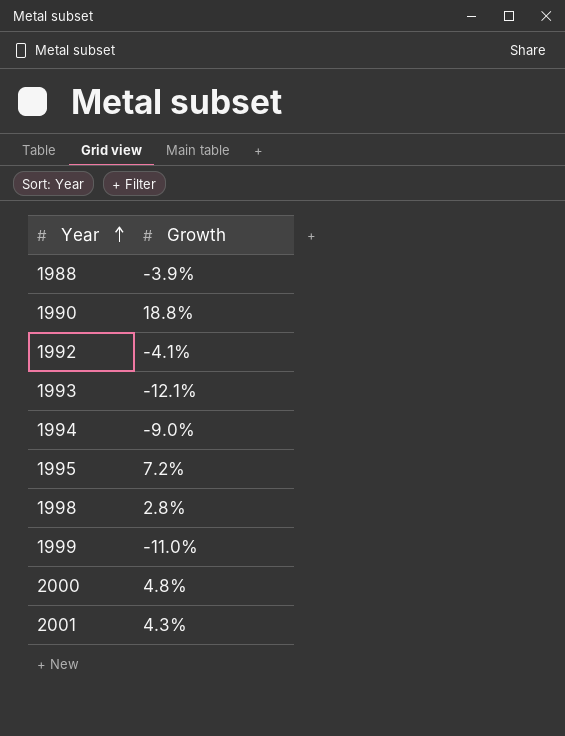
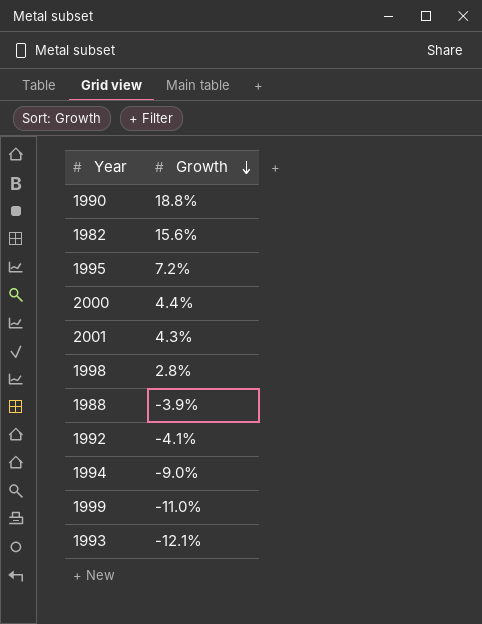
row order: Year ascending -> Growth descending
row 1982: none -> 15.6%
2000 | Growth: 4.8% -> 4.4%

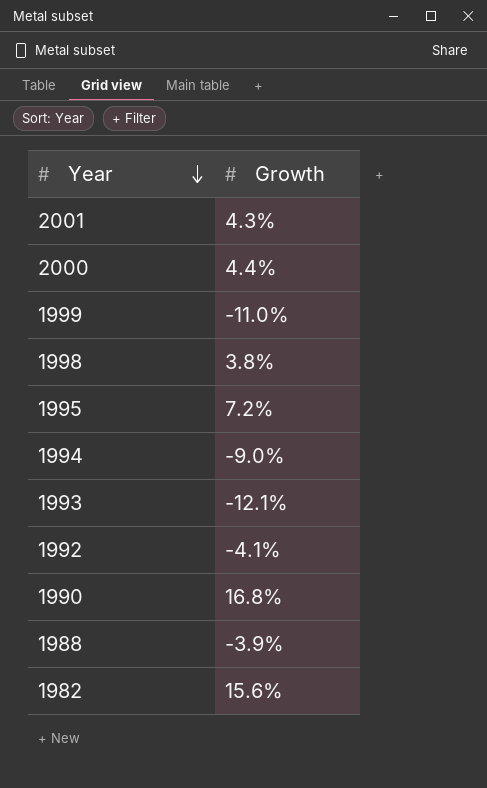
row order: Growth descending -> Year descending
1998 | Growth: 2.8% -> 3.8%
1990 | Growth: 18.8% -> 16.8%

